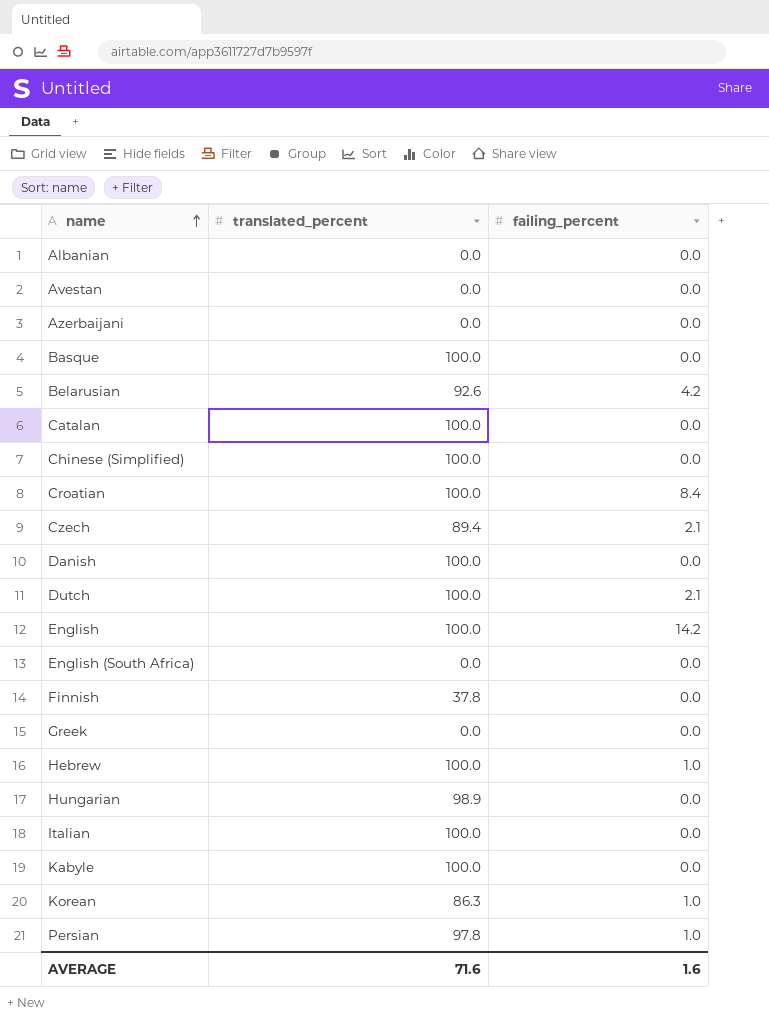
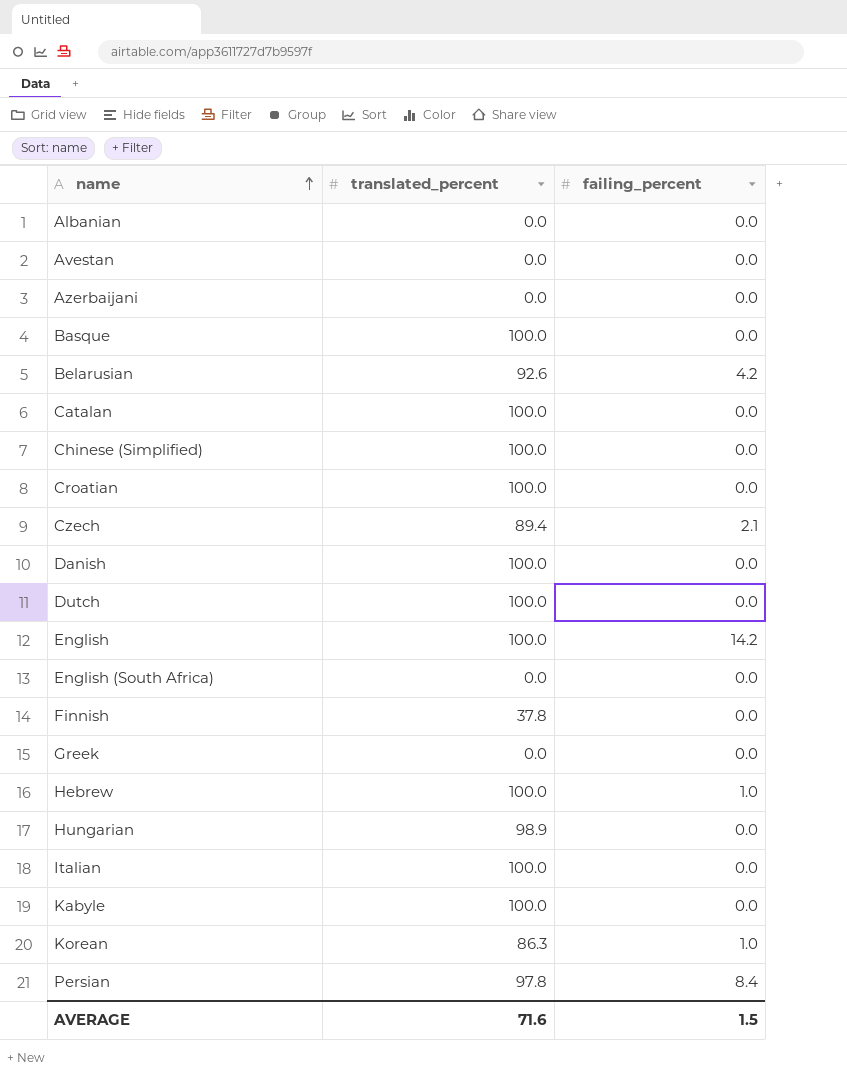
Croatian | failing_percent: 8.4 -> 0.0
Dutch | failing_percent: 2.1 -> 0.0
Persian | failing_percent: 1.0 -> 8.4
AVERAGE | failing_percent: 1.6 -> 1.5

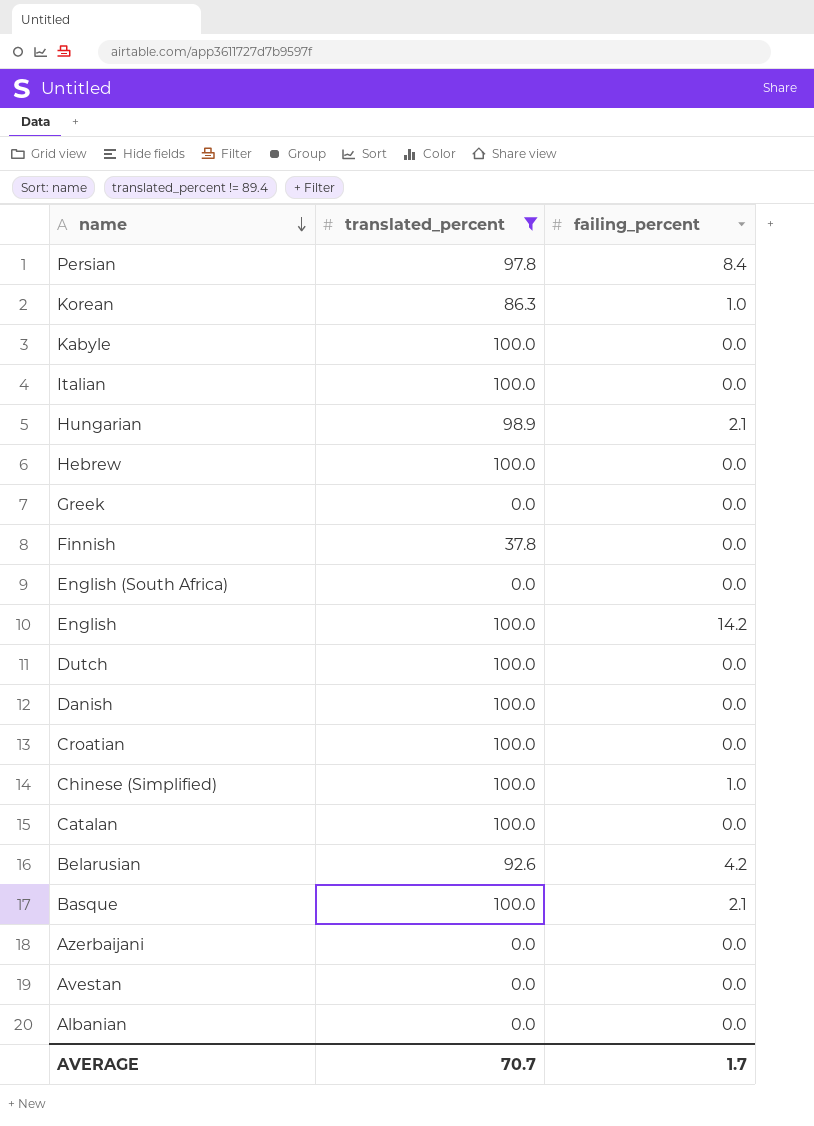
filter: none -> translated_percent != 89.4
row order: name ascending -> name descending
Hungarian | failing_percent: 0.0 -> 2.1
Hebrew | failing_percent: 1.0 -> 0.0
Chinese (Simplified) | failing_percent: 0.0 -> 1.0
Basque | failing_percent: 0.0 -> 2.1
AVERAGE | translated_percent: 71.6 -> 70.7
AVERAGE | failing_percent: 1.5 -> 1.7

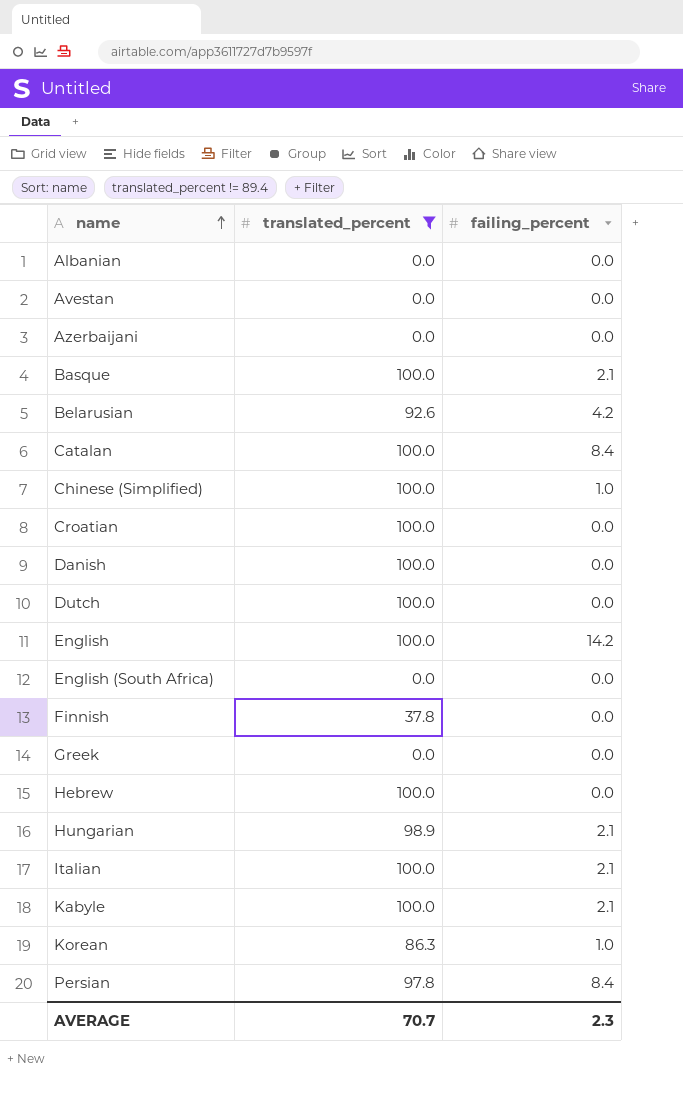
row order: name descending -> name ascending
Catalan | failing_percent: 0.0 -> 8.4
Italian | failing_percent: 0.0 -> 2.1
Kabyle | failing_percent: 0.0 -> 2.1
AVERAGE | failing_percent: 1.7 -> 2.3

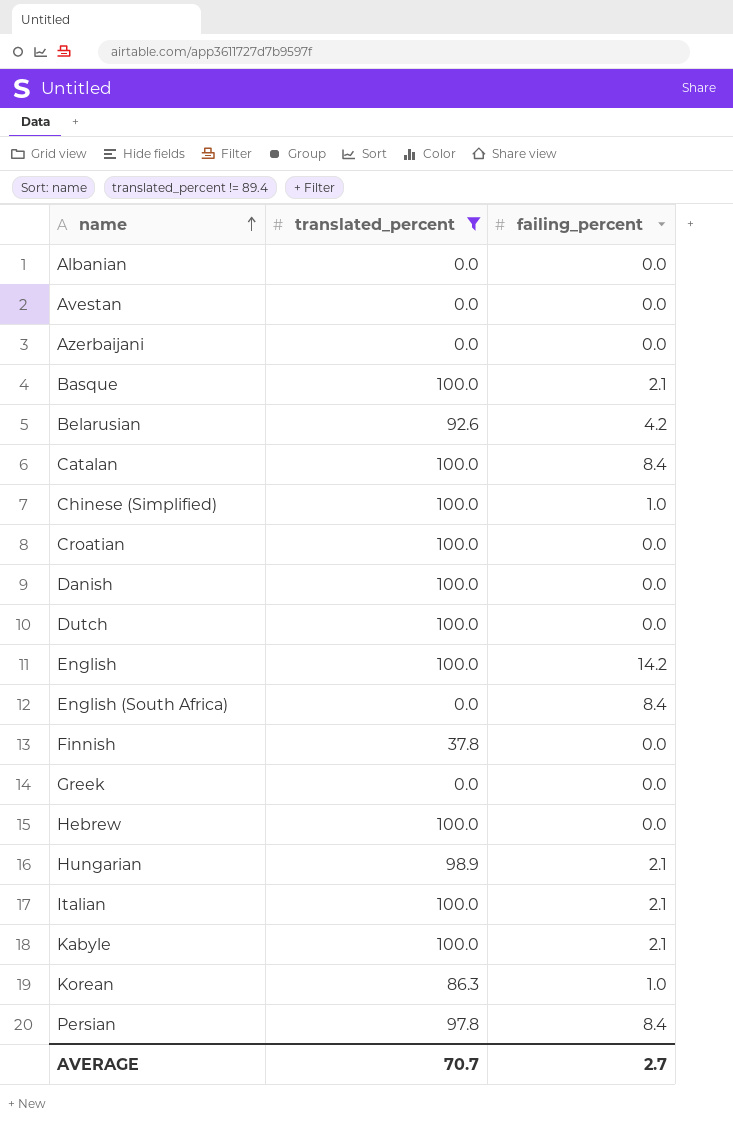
English (South Africa) | failing_percent: 0.0 -> 8.4
AVERAGE | failing_percent: 2.3 -> 2.7

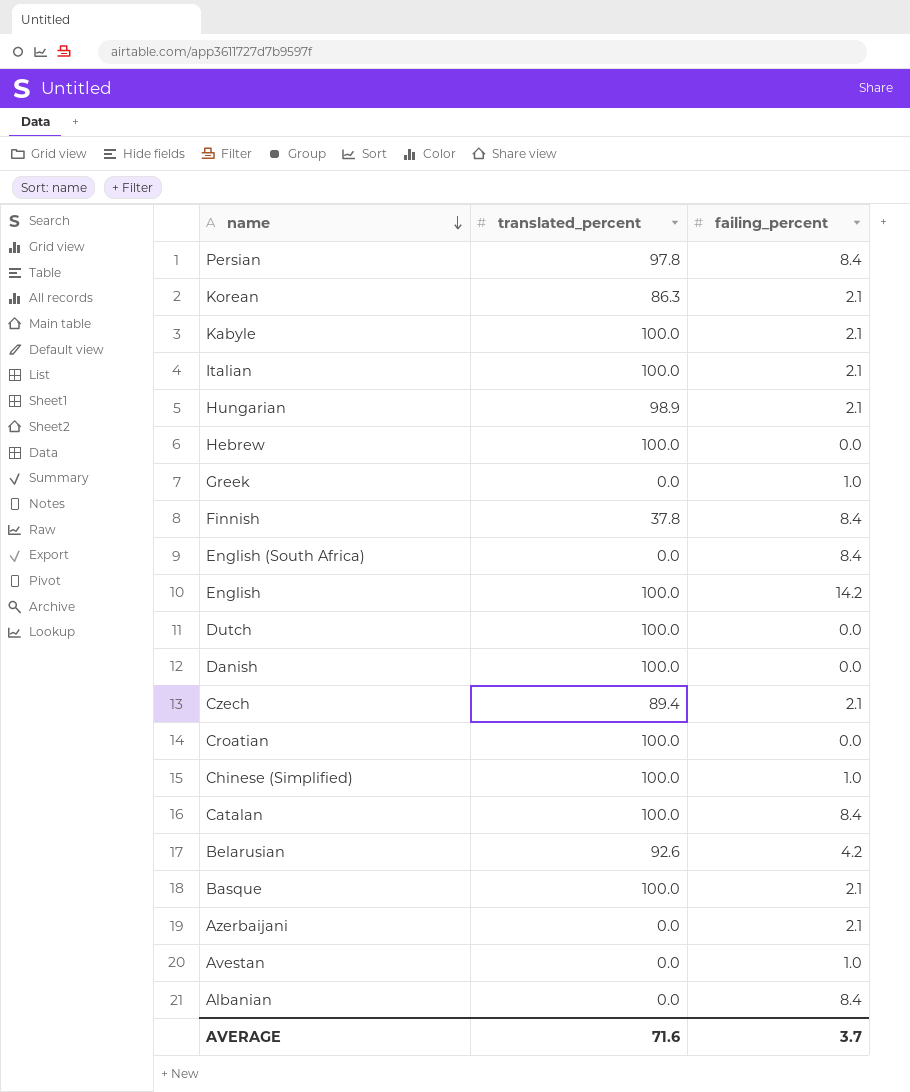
filter: translated_percent != 89.4 -> none
row order: name ascending -> name descending
Korean | failing_percent: 1.0 -> 2.1
Greek | failing_percent: 0.0 -> 1.0
Finnish | failing_percent: 0.0 -> 8.4
Azerbaijani | failing_percent: 0.0 -> 2.1
Avestan | failing_percent: 0.0 -> 1.0
Albanian | failing_percent: 0.0 -> 8.4
AVERAGE | translated_percent: 70.7 -> 71.6
AVERAGE | failing_percent: 2.7 -> 3.7

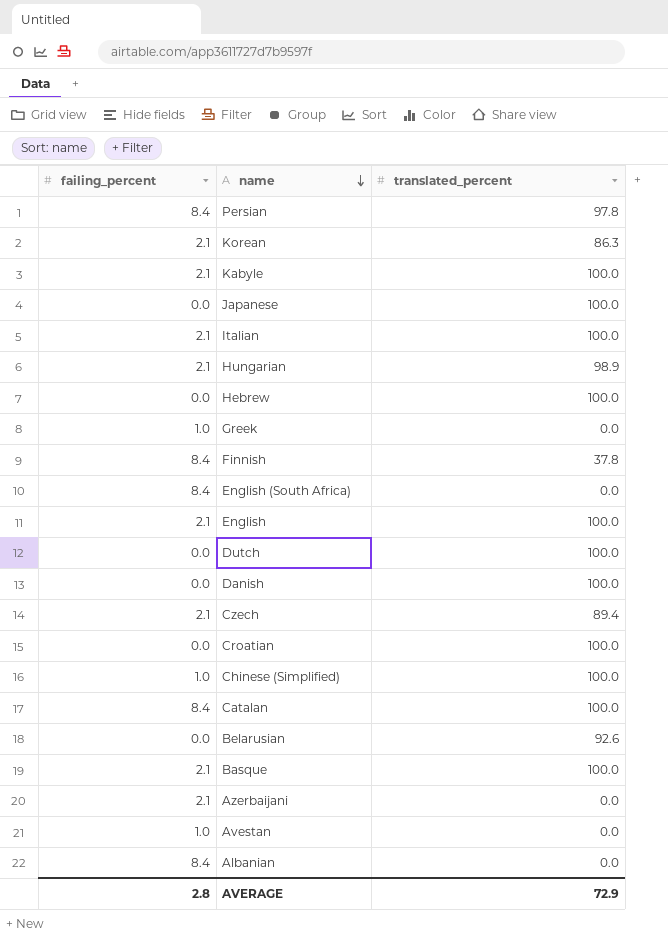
column failing_percent | position: 3 -> 1
row Japanese: none -> 0.0 | 100.0
English | failing_percent: 14.2 -> 2.1
Belarusian | failing_percent: 4.2 -> 0.0
AVERAGE | failing_percent: 3.7 -> 2.8
AVERAGE | translated_percent: 71.6 -> 72.9

